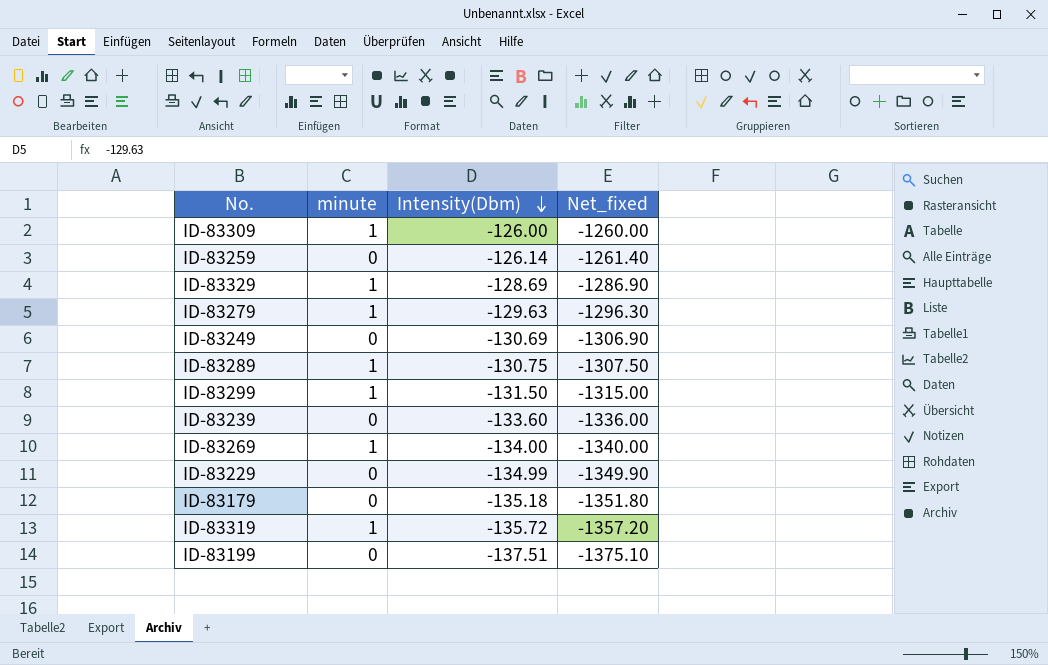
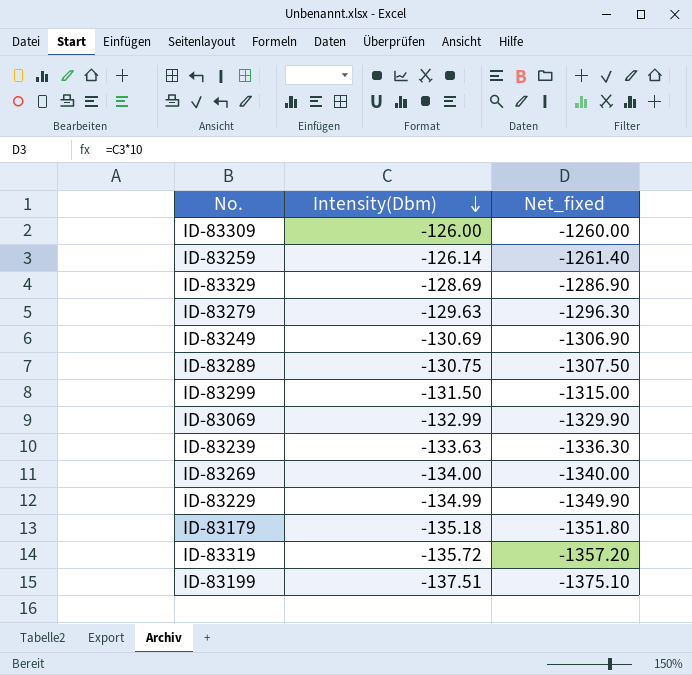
column minute | position: 2 -> none
row ID-83069: none -> -132.99 | -1329.90
ID-83239 | Intensity(Dbm): -133.60 -> -133.63
ID-83239 | Net_fixed: -1336.00 -> -1336.30

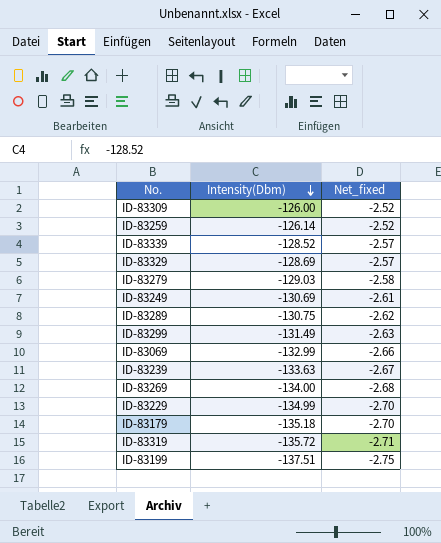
column Net_fixed | formula: [Intensity(Dbm)] * 10 -> [Intensity(Dbm)] * 0.02
row ID-83339: none -> -128.52 | -2.57
ID-83279 | Intensity(Dbm): -129.63 -> -129.03
ID-83299 | Intensity(Dbm): -131.50 -> -131.49

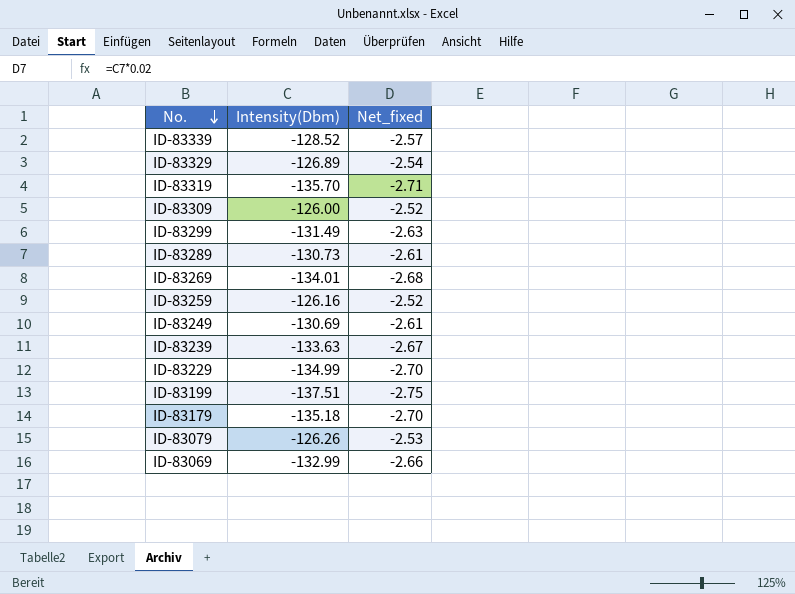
row order: Intensity(Dbm) descending -> No. descending
row ID-83279: -129.03 | -2.58 -> none
ID-83329 | Intensity(Dbm): -128.69 -> -126.89
ID-83329 | Net_fixed: -2.57 -> -2.54
ID-83319 | Intensity(Dbm): -135.72 -> -135.70
ID-83289 | Intensity(Dbm): -130.75 -> -130.73
ID-83289 | Net_fixed: -2.62 -> -2.61
ID-83269 | Intensity(Dbm): -134.00 -> -134.01
ID-83259 | Intensity(Dbm): -126.14 -> -126.16
row ID-83079: none -> -126.26 | -2.53

